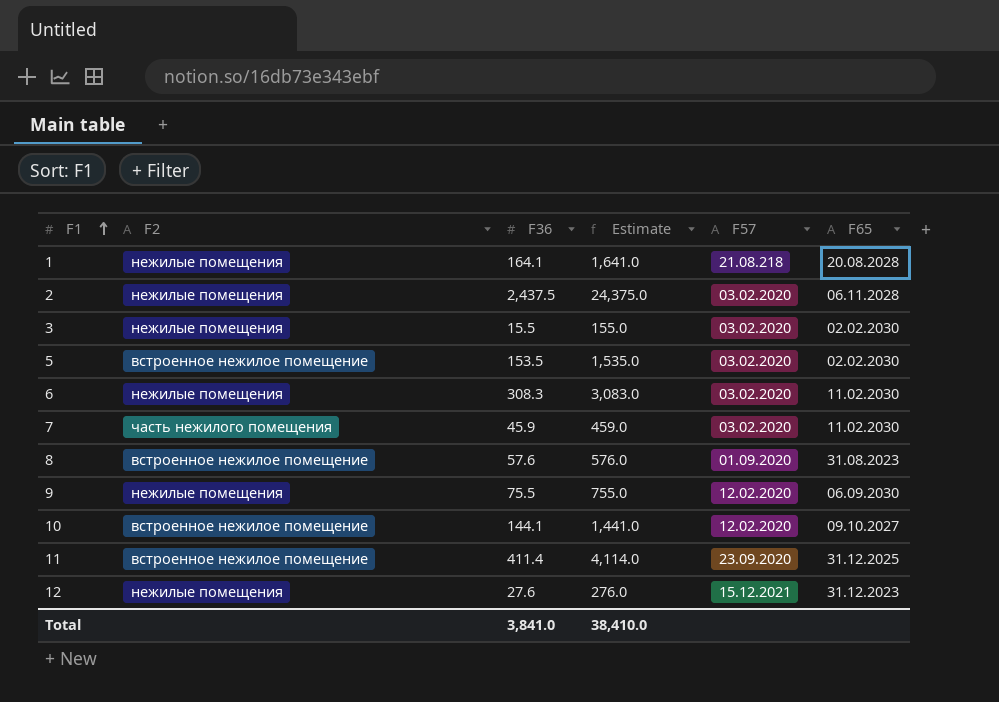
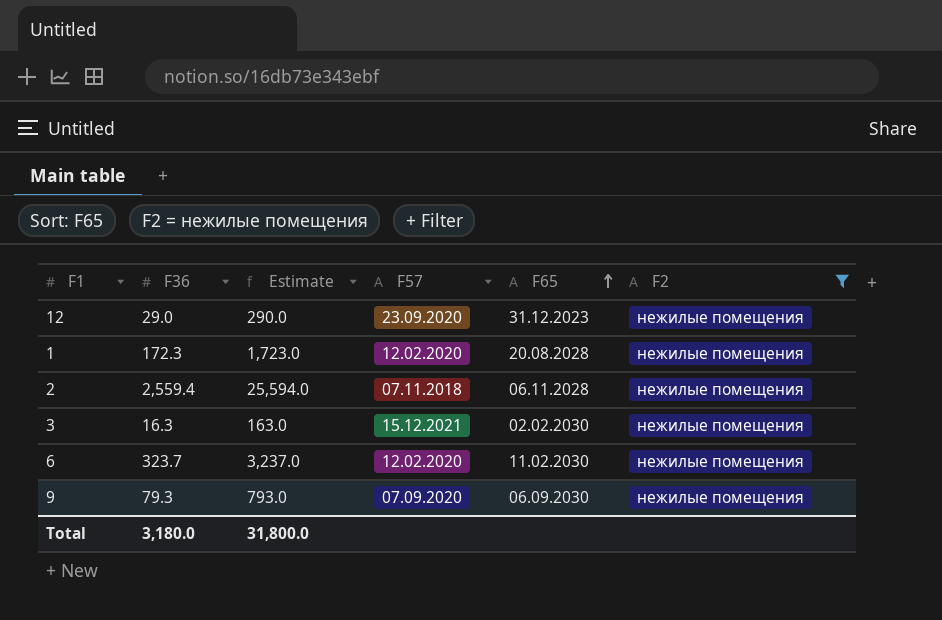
filter: none -> F2 = нежилые помещения
row order: F1 ascending -> F65 ascending
column F2 | position: 2 -> 6
12 | F36: 27.6 -> 29.0
12 | Estimate: 276.0 -> 290.0
12 | F57: 15.12.2021 -> 23.09.2020
1 | F36: 164.1 -> 172.3
1 | Estimate: 1,641.0 -> 1,723.0
1 | F57: 21.08.218 -> 12.02.2020
2 | F36: 2,437.5 -> 2,559.4
2 | Estimate: 24,375.0 -> 25,594.0
2 | F57: 03.02.2020 -> 07.11.2018
3 | F36: 15.5 -> 16.3
3 | Estimate: 155.0 -> 163.0
3 | F57: 03.02.2020 -> 15.12.2021
6 | F36: 308.3 -> 323.7
6 | Estimate: 3,083.0 -> 3,237.0
6 | F57: 03.02.2020 -> 12.02.2020
9 | F36: 75.5 -> 79.3
9 | Estimate: 755.0 -> 793.0
9 | F57: 12.02.2020 -> 07.09.2020
Total | F36: 3,841.0 -> 3,180.0
Total | Estimate: 38,410.0 -> 31,800.0

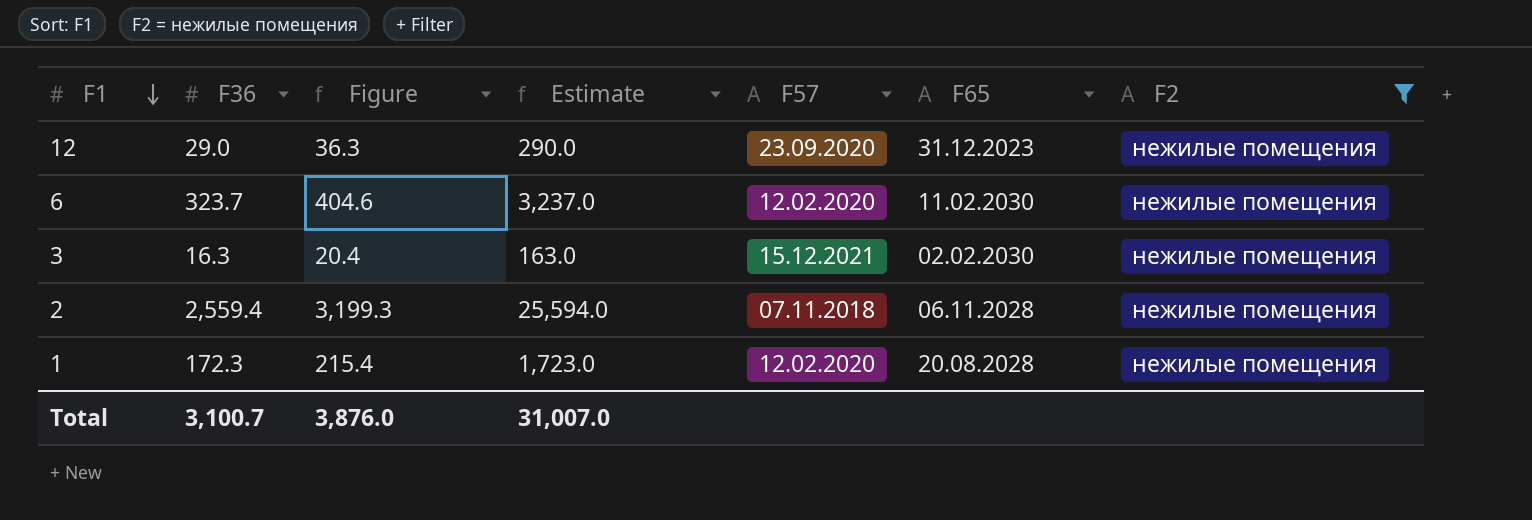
row order: F65 ascending -> F1 descending
column Figure | formula: none -> [F36] * 1.25
row 9: 79.3 | 793.0 | 07.09.2020 | 06.09.2030 | нежилые помещения -> none
Total | F36: 3,180.0 -> 3,100.7
Total | Estimate: 31,800.0 -> 31,007.0

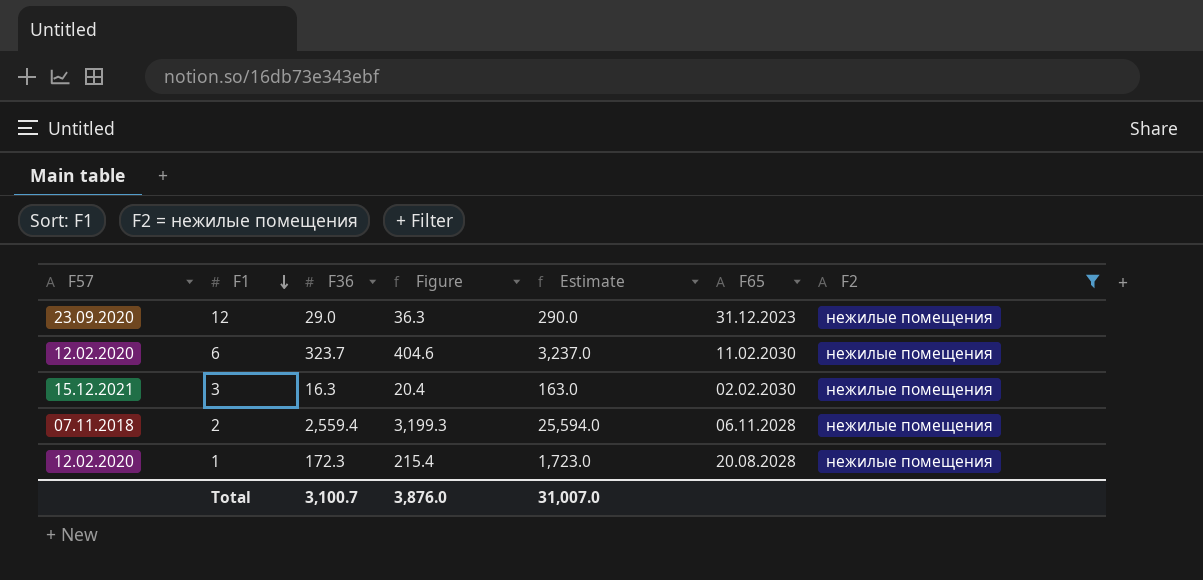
column F57 | position: 5 -> 1

